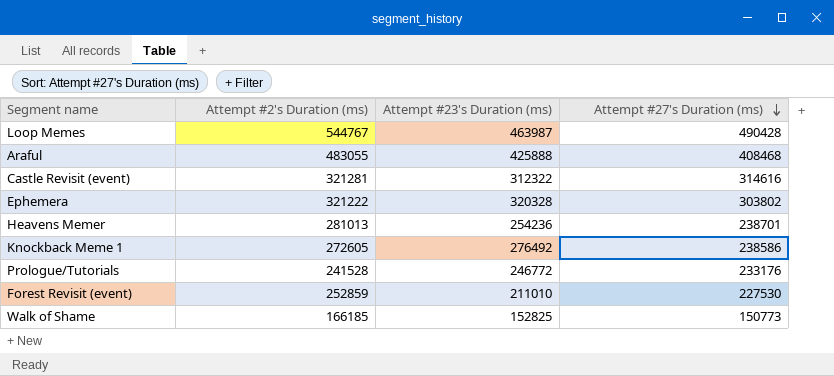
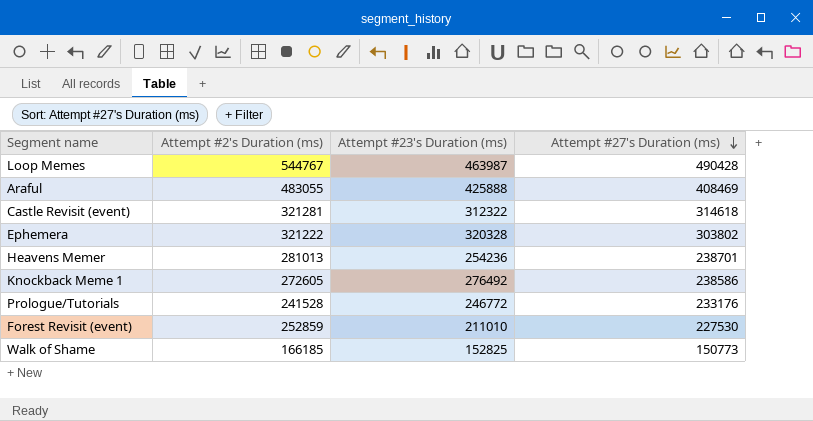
Araful | Attempt #27's Duration (ms): 408468 -> 408469
Castle Revisit (event) | Attempt #27's Duration (ms): 314616 -> 314618

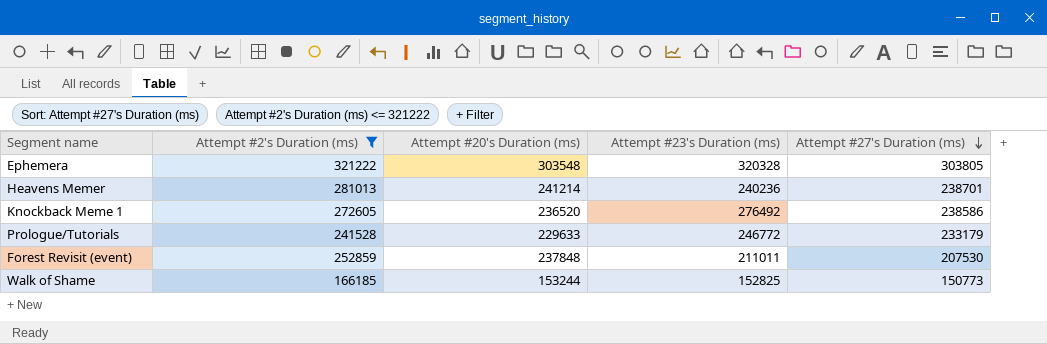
filter: none -> Attempt #2's Duration (ms) <= 321222
column Attempt #20's Duration (ms) | position: none -> 3
Ephemera | Attempt #27's Duration (ms): 303802 -> 303805
Heavens Memer | Attempt #23's Duration (ms): 254236 -> 240236
Prologue/Tutorials | Attempt #27's Duration (ms): 233176 -> 233179
Forest Revisit (event) | Attempt #23's Duration (ms): 211010 -> 211011
Forest Revisit (event) | Attempt #27's Duration (ms): 227530 -> 207530

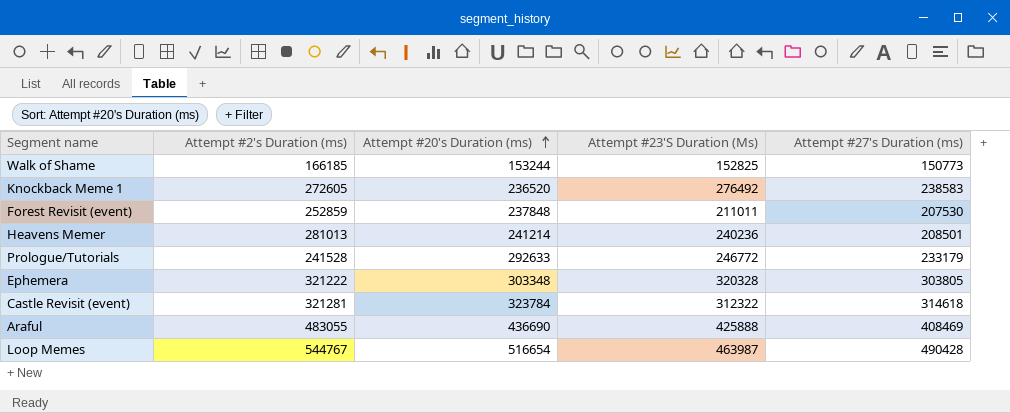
filter: Attempt #2's Duration (ms) <= 321222 -> none
row order: Attempt #27's Duration (ms) descending -> Attempt #20's Duration (ms) ascending
column name: Attempt #23's Duration (ms) -> Attempt #23'S Duration (Ms)
Knockback Meme 1 | Attempt #27's Duration (ms): 238586 -> 238583
Heavens Memer | Attempt #27's Duration (ms): 238701 -> 208501
Prologue/Tutorials | Attempt #20's Duration (ms): 229633 -> 292633
Ephemera | Attempt #20's Duration (ms): 303548 -> 303348

